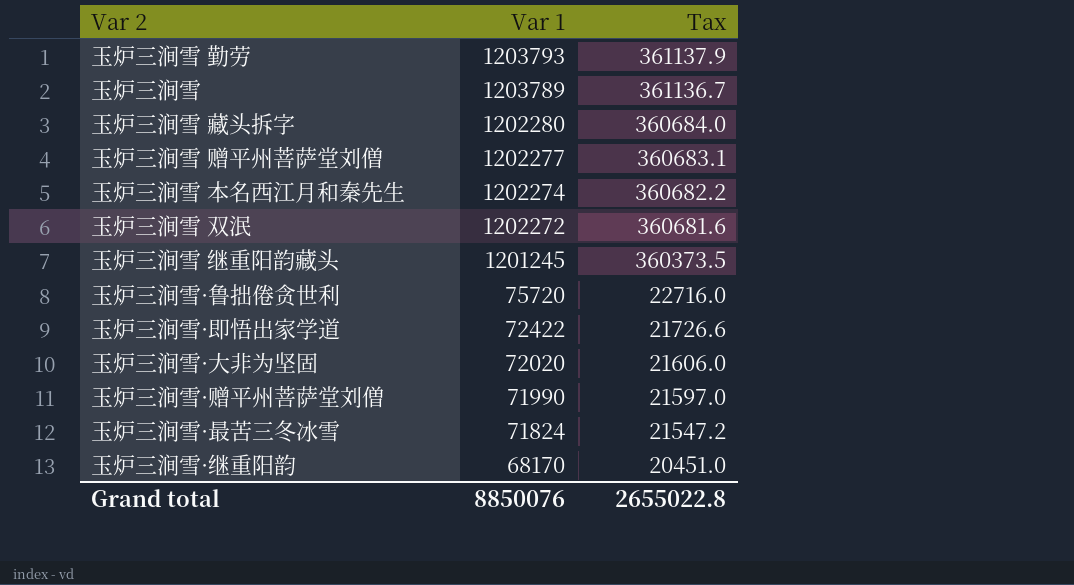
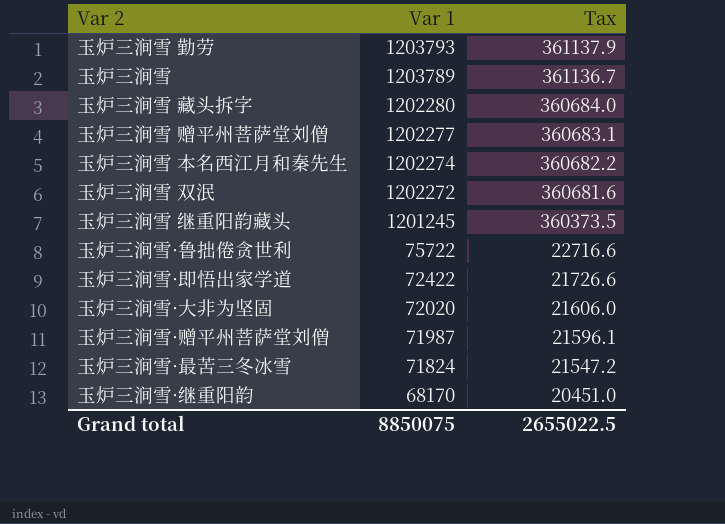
玉炉三涧雪·鲁拙倦贪世利 | Var 1: 75720 -> 75722
玉炉三涧雪·鲁拙倦贪世利 | Tax: 22716.0 -> 22716.6
玉炉三涧雪·赠平州菩萨堂刘僧 | Var 1: 71990 -> 71987
玉炉三涧雪·赠平州菩萨堂刘僧 | Tax: 21597.0 -> 21596.1
Grand total | Var 1: 8850076 -> 8850075
Grand total | Tax: 2655022.8 -> 2655022.5

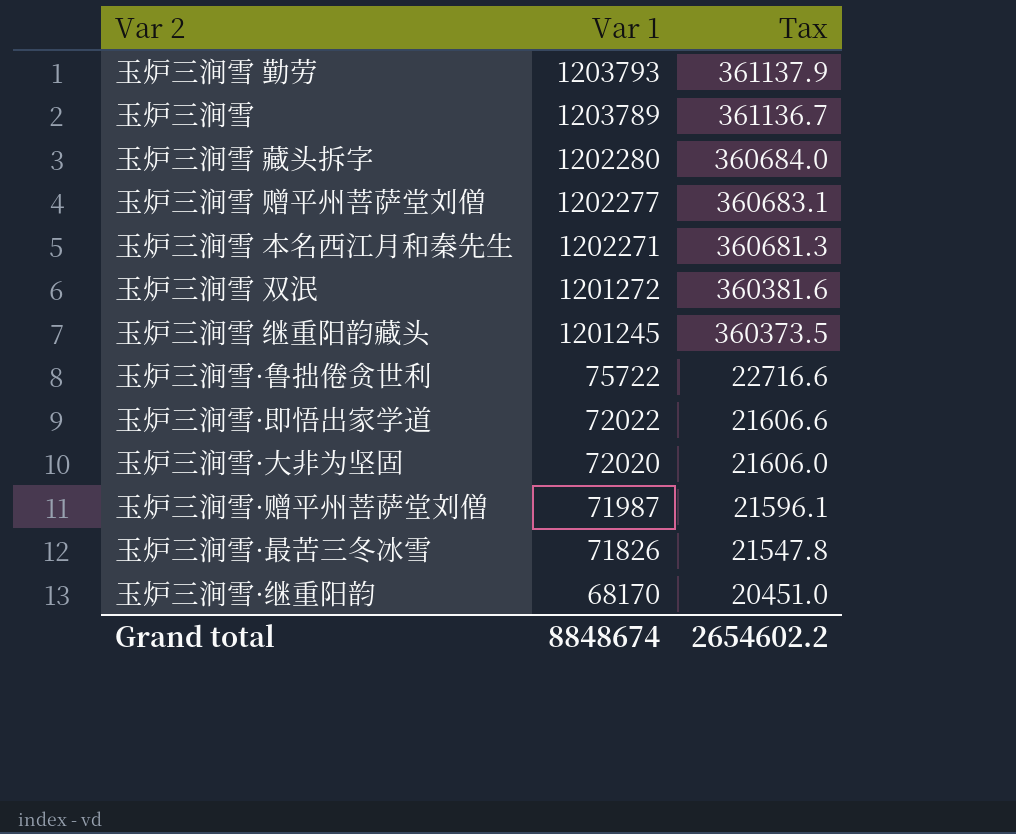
玉炉三涧雪 本名西江月和秦先生 | Var 1: 1202274 -> 1202271
玉炉三涧雪 本名西江月和秦先生 | Tax: 360682.2 -> 360681.3
玉炉三涧雪 双泯 | Var 1: 1202272 -> 1201272
玉炉三涧雪 双泯 | Tax: 360681.6 -> 360381.6
玉炉三涧雪·即悟出家学道 | Var 1: 72422 -> 72022
玉炉三涧雪·即悟出家学道 | Tax: 21726.6 -> 21606.6
玉炉三涧雪·最苦三冬冰雪 | Var 1: 71824 -> 71826
玉炉三涧雪·最苦三冬冰雪 | Tax: 21547.2 -> 21547.8
Grand total | Var 1: 8850075 -> 8848674
Grand total | Tax: 2655022.5 -> 2654602.2

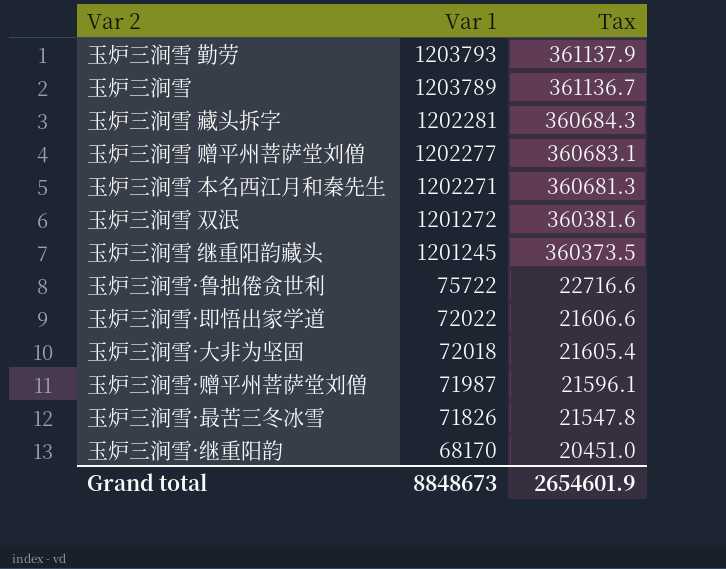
玉炉三涧雪 藏头拆字 | Var 1: 1202280 -> 1202281
玉炉三涧雪 藏头拆字 | Tax: 360684.0 -> 360684.3
玉炉三涧雪·大非为坚固 | Var 1: 72020 -> 72018
玉炉三涧雪·大非为坚固 | Tax: 21606.0 -> 21605.4
Grand total | Var 1: 8848674 -> 8848673
Grand total | Tax: 2654602.2 -> 2654601.9

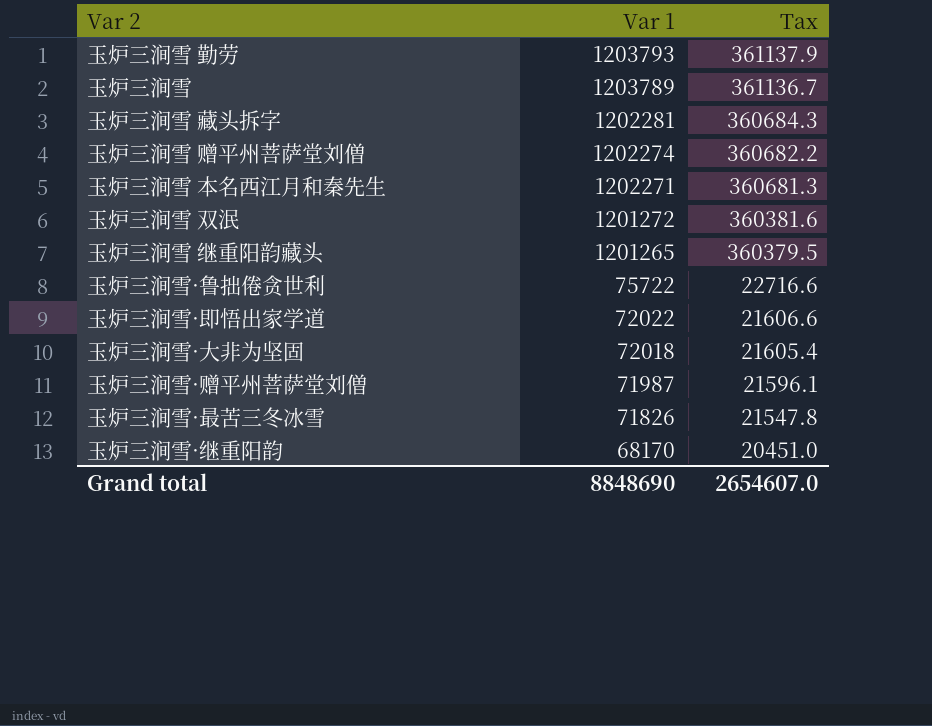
玉炉三涧雪 赠平州菩萨堂刘僧 | Var 1: 1202277 -> 1202274
玉炉三涧雪 赠平州菩萨堂刘僧 | Tax: 360683.1 -> 360682.2
玉炉三涧雪 继重阳韵藏头 | Var 1: 1201245 -> 1201265
玉炉三涧雪 继重阳韵藏头 | Tax: 360373.5 -> 360379.5
Grand total | Var 1: 8848673 -> 8848690
Grand total | Tax: 2654601.9 -> 2654607.0

